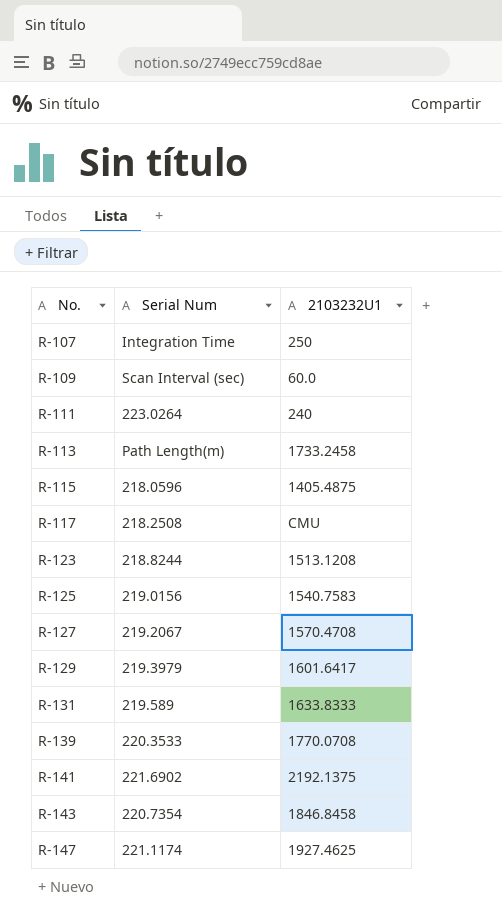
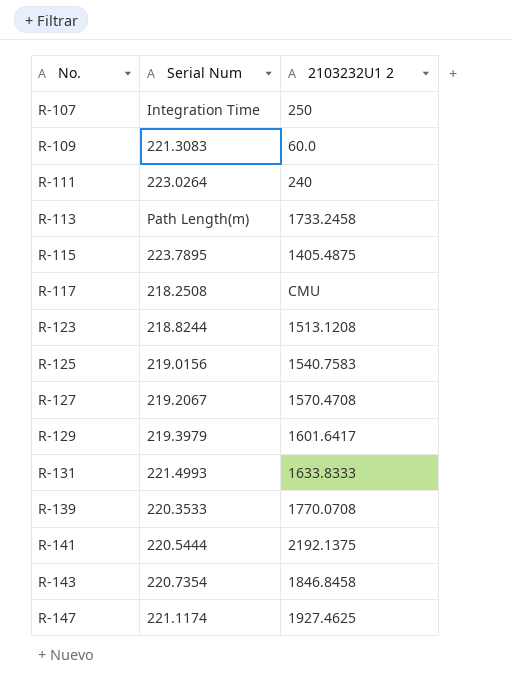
column name: 2103232U1 -> 2103232U1 2
R-109 | Serial Num: Scan Interval (sec) -> 221.3083
R-115 | Serial Num: 218.0596 -> 223.7895
R-131 | Serial Num: 219.589 -> 221.4993
R-141 | Serial Num: 221.6902 -> 220.5444

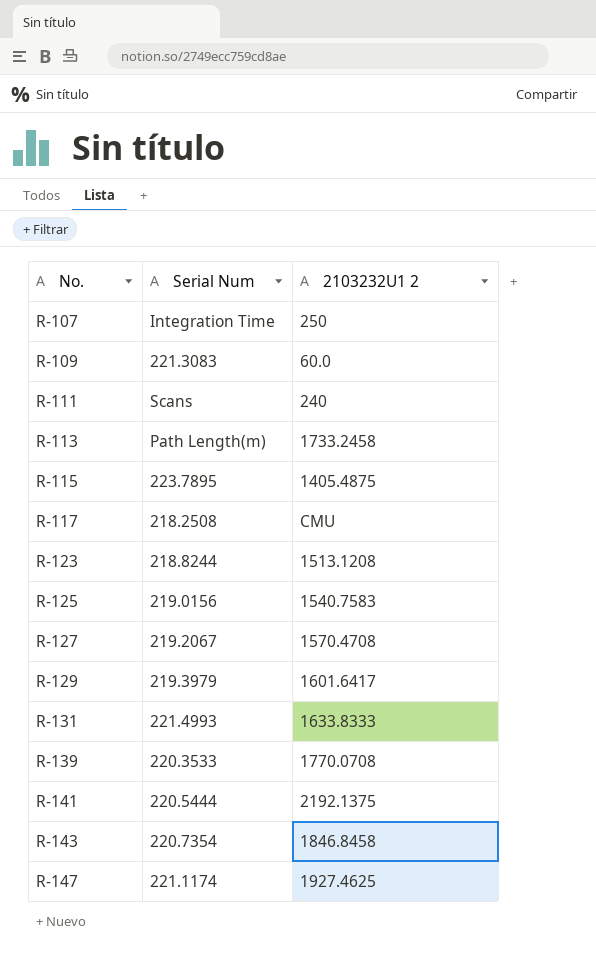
R-111 | Serial Num: 223.0264 -> Scans

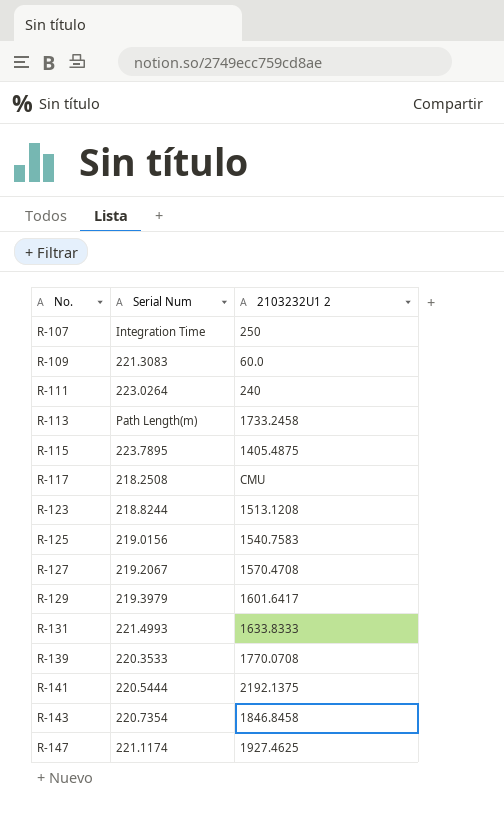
R-111 | Serial Num: Scans -> 223.0264

